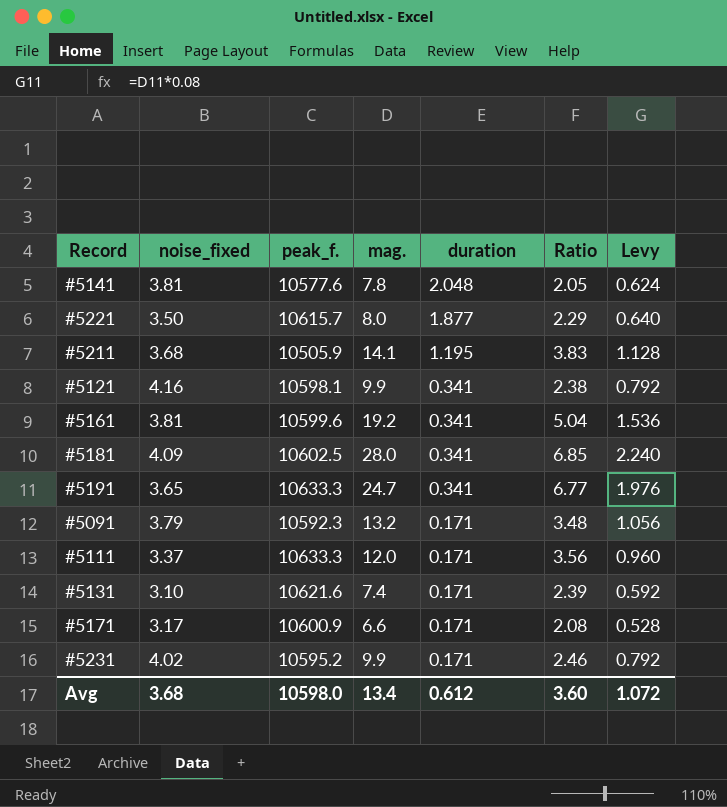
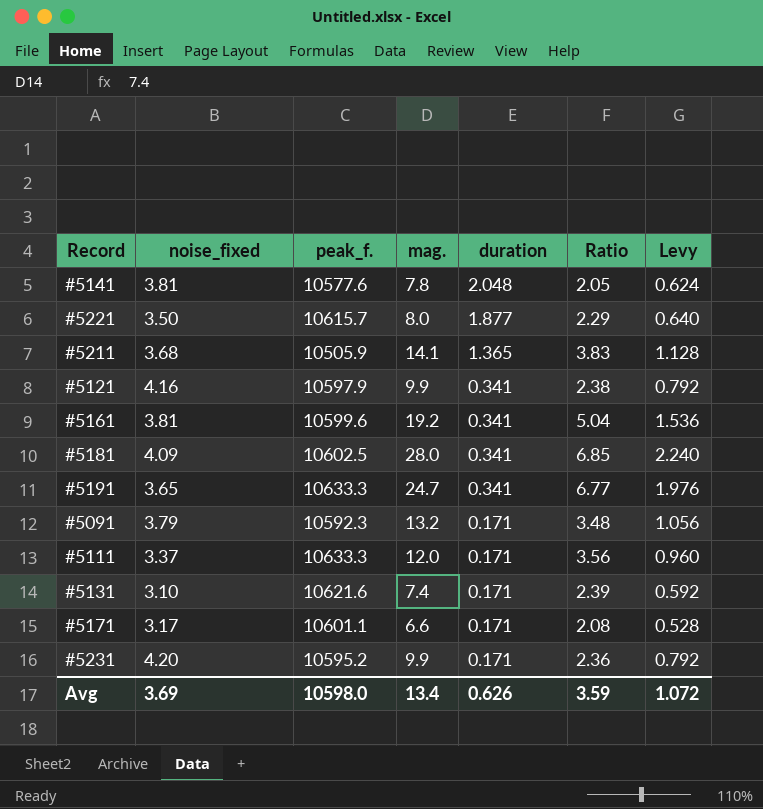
#5211 | duration: 1.195 -> 1.365
#5121 | peak_f.: 10598.1 -> 10597.9
#5171 | peak_f.: 10600.9 -> 10601.1
#5231 | noise_fixed: 4.02 -> 4.20
#5231 | Ratio: 2.46 -> 2.36
Avg | noise_fixed: 3.68 -> 3.69
Avg | duration: 0.612 -> 0.626
Avg | Ratio: 3.60 -> 3.59

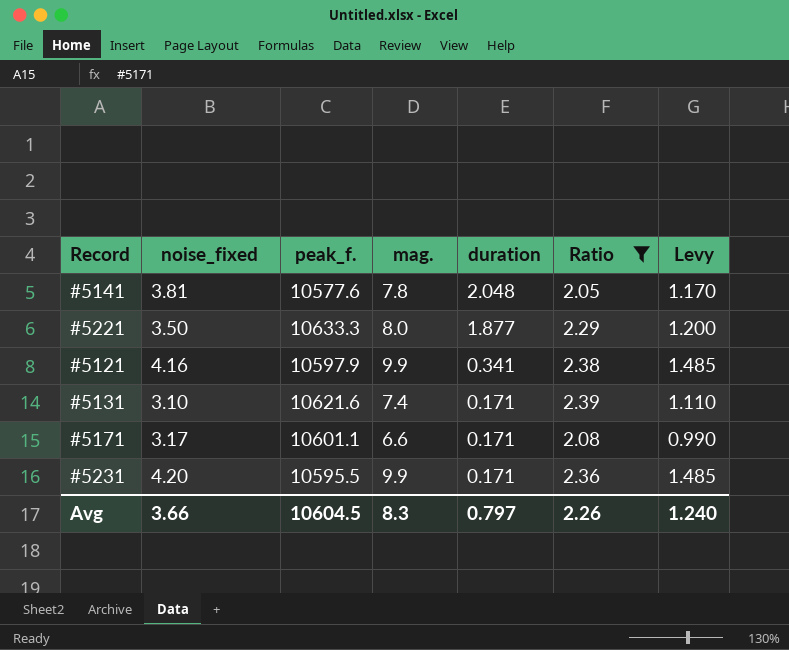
filter: none -> Ratio <= 2.39
column Levy | formula: [mag.] * 0.08 -> [mag.] * 0.15
#5221 | peak_f.: 10615.7 -> 10633.3
#5231 | peak_f.: 10595.2 -> 10595.5
Avg | noise_fixed: 3.69 -> 3.66
Avg | peak_f.: 10598.0 -> 10604.5
Avg | mag.: 13.4 -> 8.3
Avg | duration: 0.626 -> 0.797
Avg | Ratio: 3.59 -> 2.26
Avg | Levy: 1.072 -> 1.240

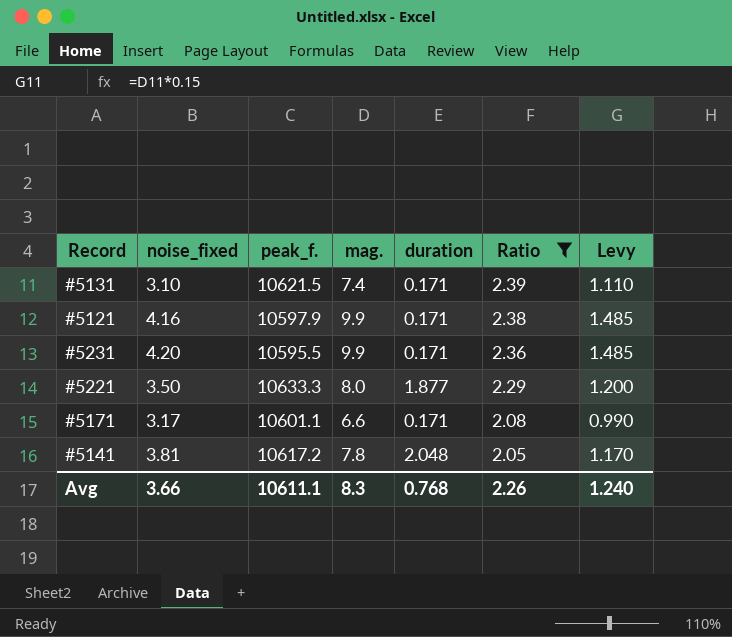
row order: duration descending -> Ratio descending
#5131 | peak_f.: 10621.6 -> 10621.5
#5121 | duration: 0.341 -> 0.171
#5141 | peak_f.: 10577.6 -> 10617.2
Avg | peak_f.: 10604.5 -> 10611.1
Avg | duration: 0.797 -> 0.768

